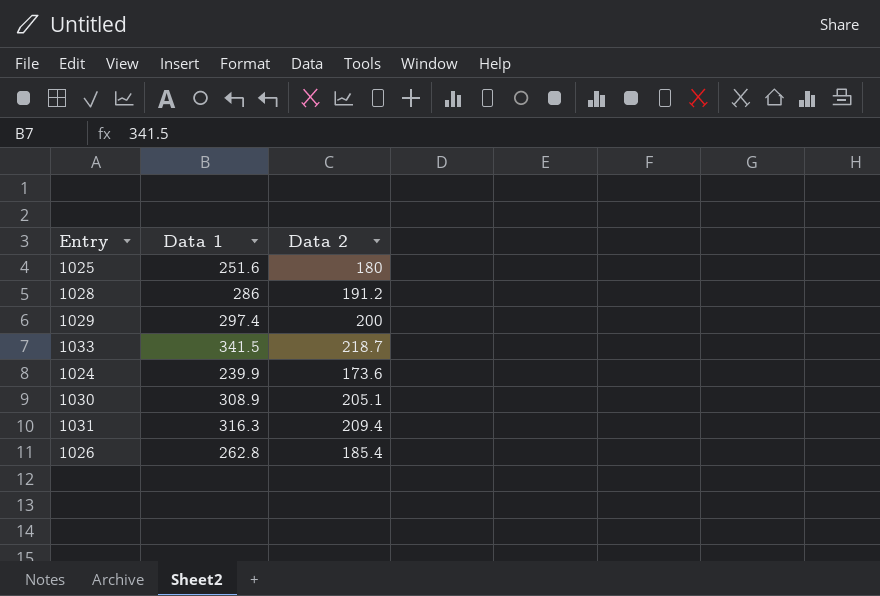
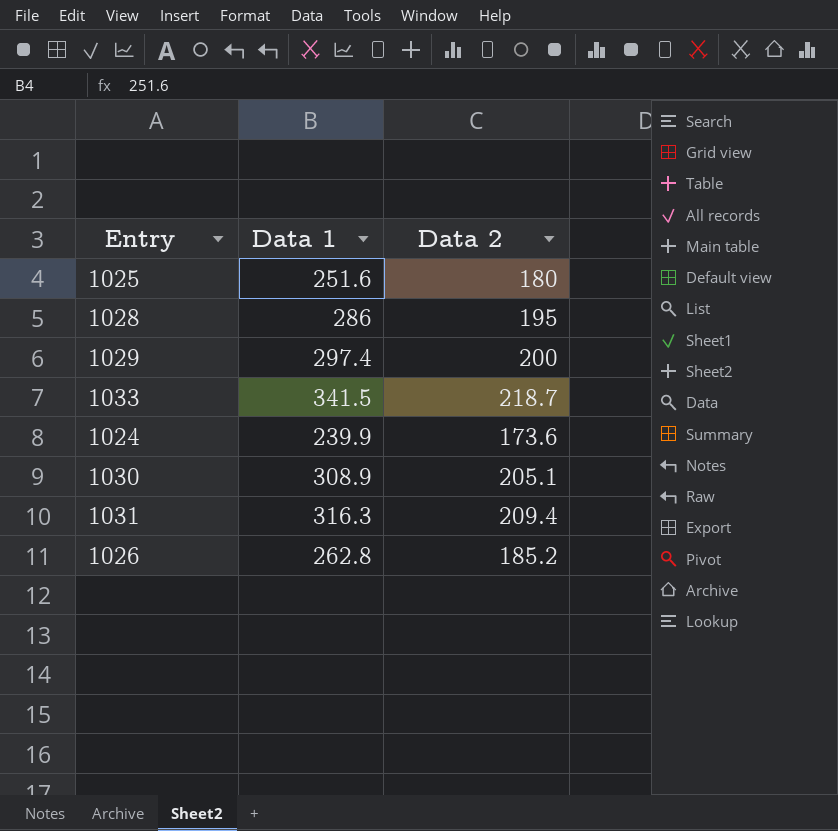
1028 | Data 2: 191.2 -> 195
1026 | Data 2: 185.4 -> 185.2

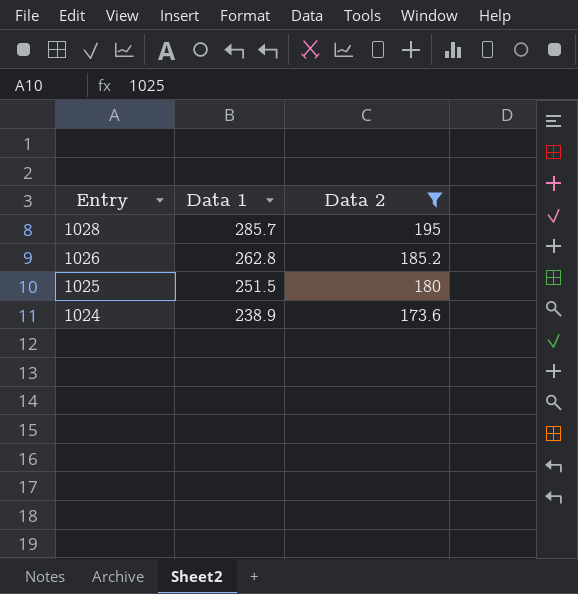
filter: none -> Data 2 <= 195
row order: none -> Entry descending
1028 | Data 1: 286 -> 285.7
1025 | Data 1: 251.6 -> 251.5
1024 | Data 1: 239.9 -> 238.9

